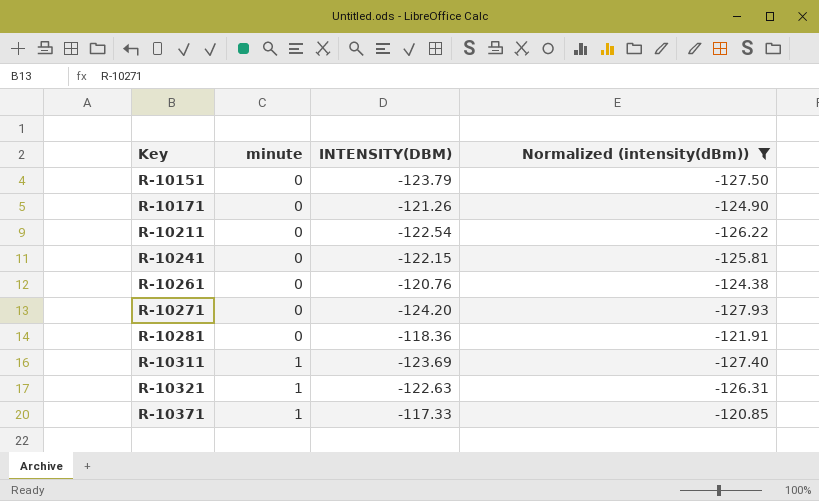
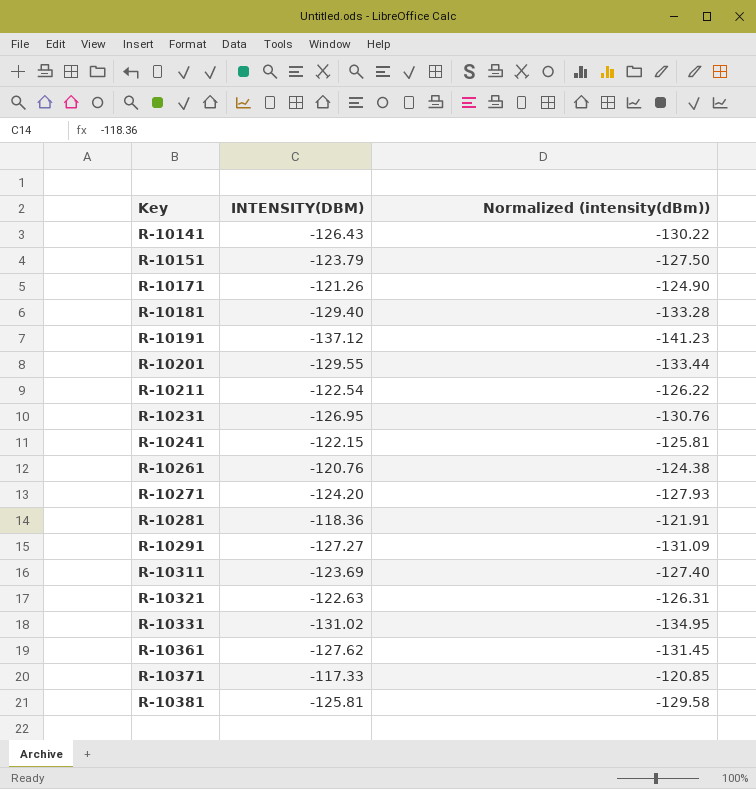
filter: Normalized (intensity(dBm)) >= -127.93 -> none
column minute | position: 2 -> none

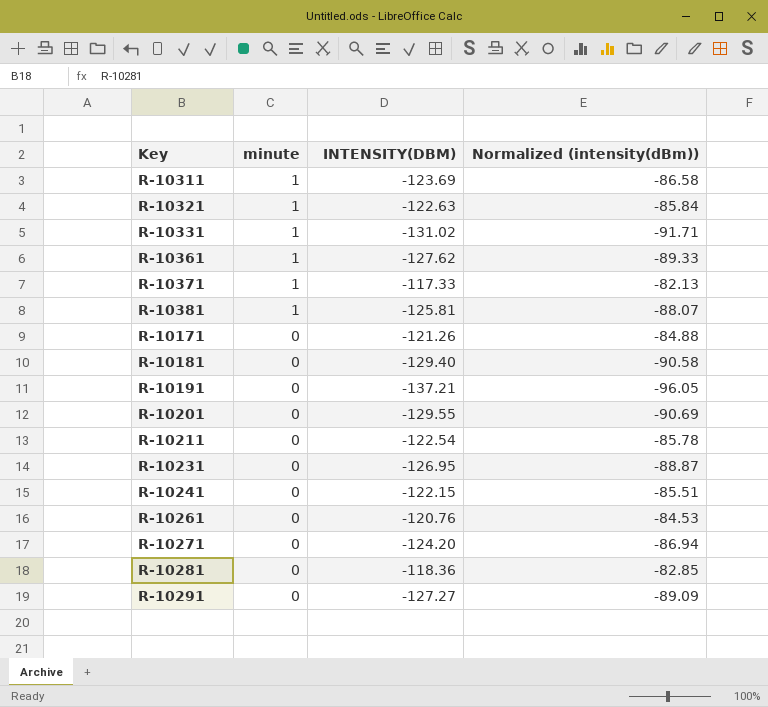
row order: Key ascending -> minute descending
column minute | position: none -> 2
column Normalized (intensity(dBm)) | formula: [INTENSITY(DBM)] * 1.03 -> [INTENSITY(DBM)] * 0.7
row R-10141: -126.43 | -130.22 -> none
row R-10151: -123.79 | -127.50 -> none
R-10191 | INTENSITY(DBM): -137.12 -> -137.21

